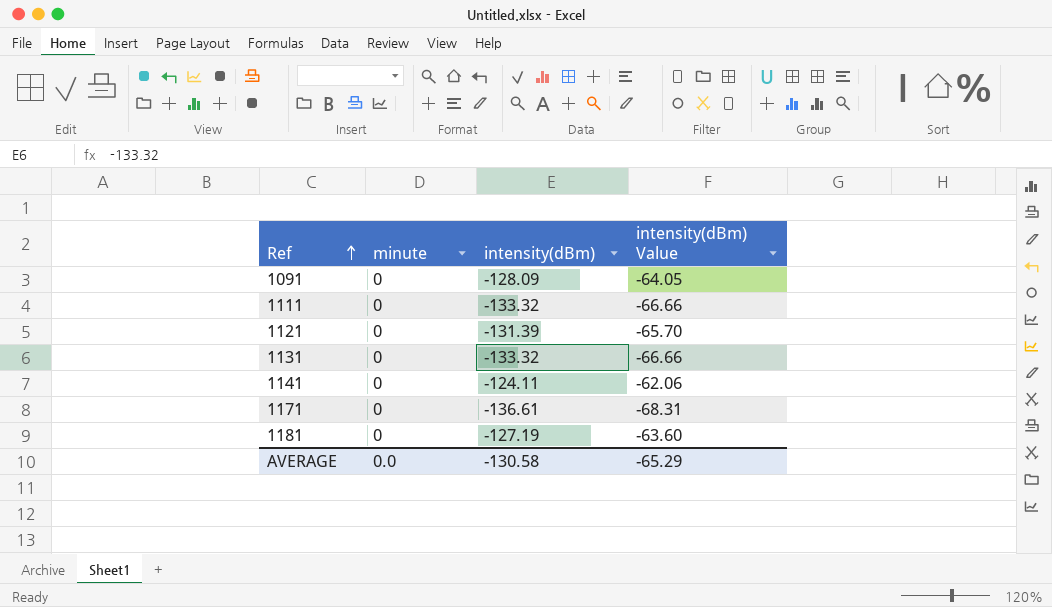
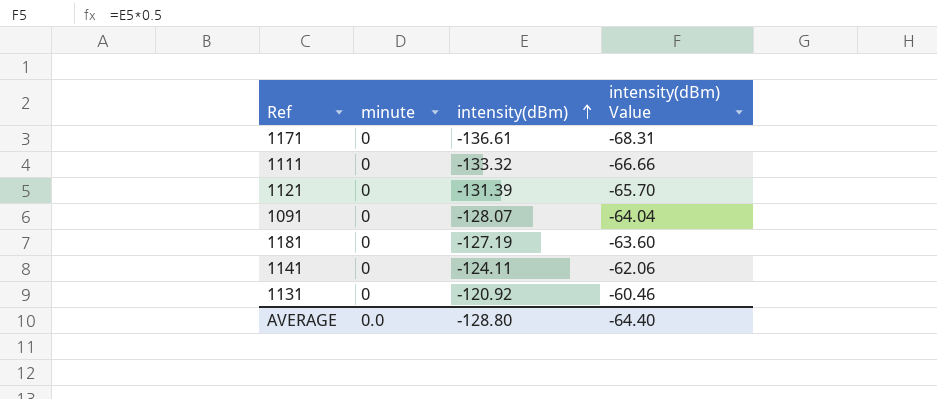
row order: Ref ascending -> intensity(dBm) ascending
1091 | intensity(dBm): -128.09 -> -128.07
1091 | intensity(dBm) Value: -64.05 -> -64.04
1131 | intensity(dBm): -133.32 -> -120.92
1131 | intensity(dBm) Value: -66.66 -> -60.46
AVERAGE | intensity(dBm): -130.58 -> -128.80
AVERAGE | intensity(dBm) Value: -65.29 -> -64.40

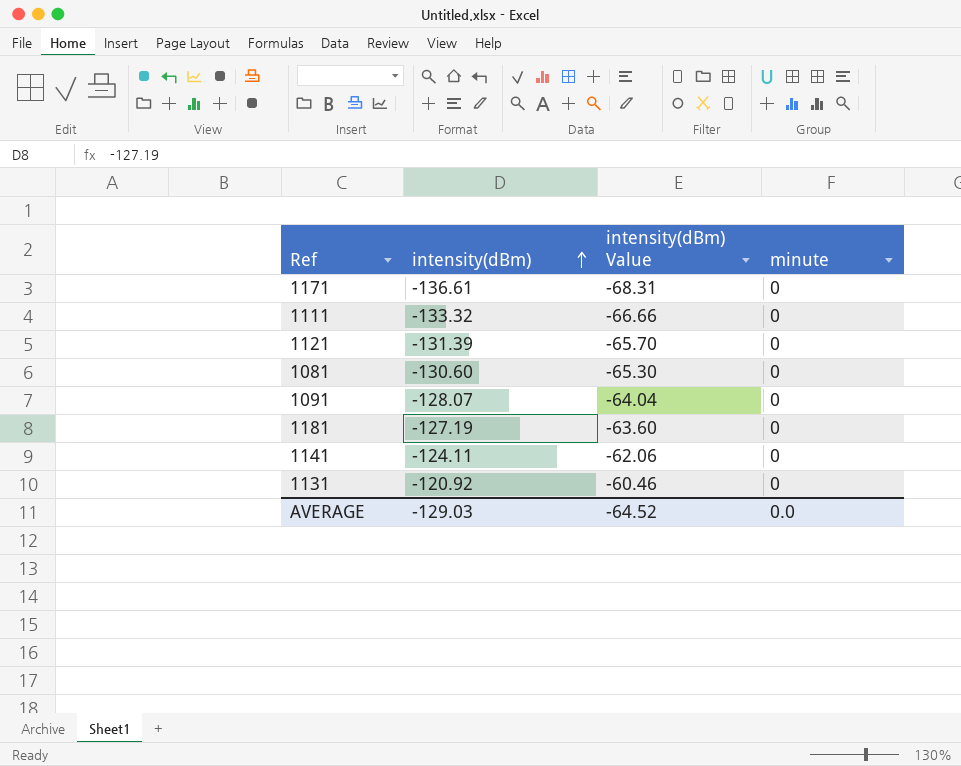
column minute | position: 2 -> 4
row 1081: none -> -130.60 | -65.30 | 0
AVERAGE | intensity(dBm): -128.80 -> -129.03
AVERAGE | intensity(dBm) Value: -64.40 -> -64.52

